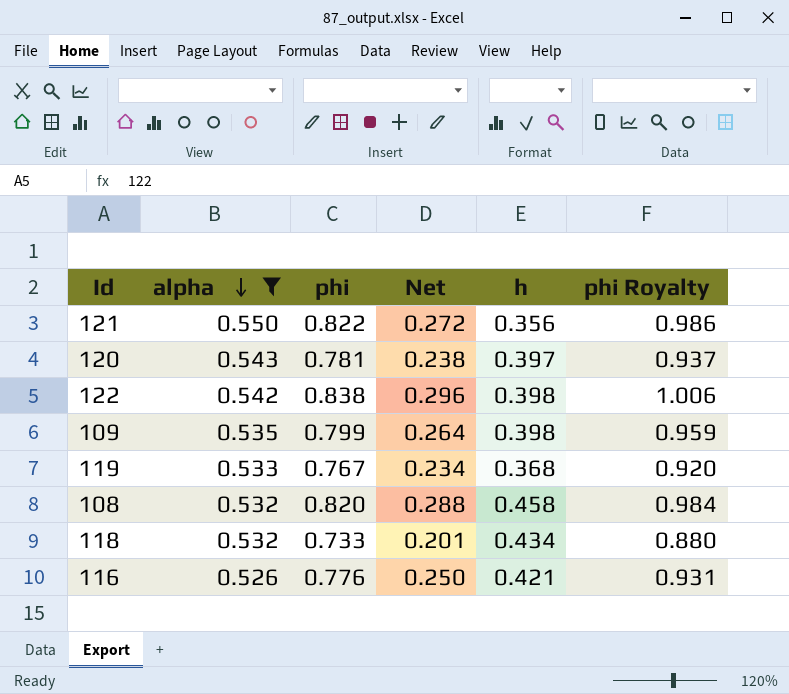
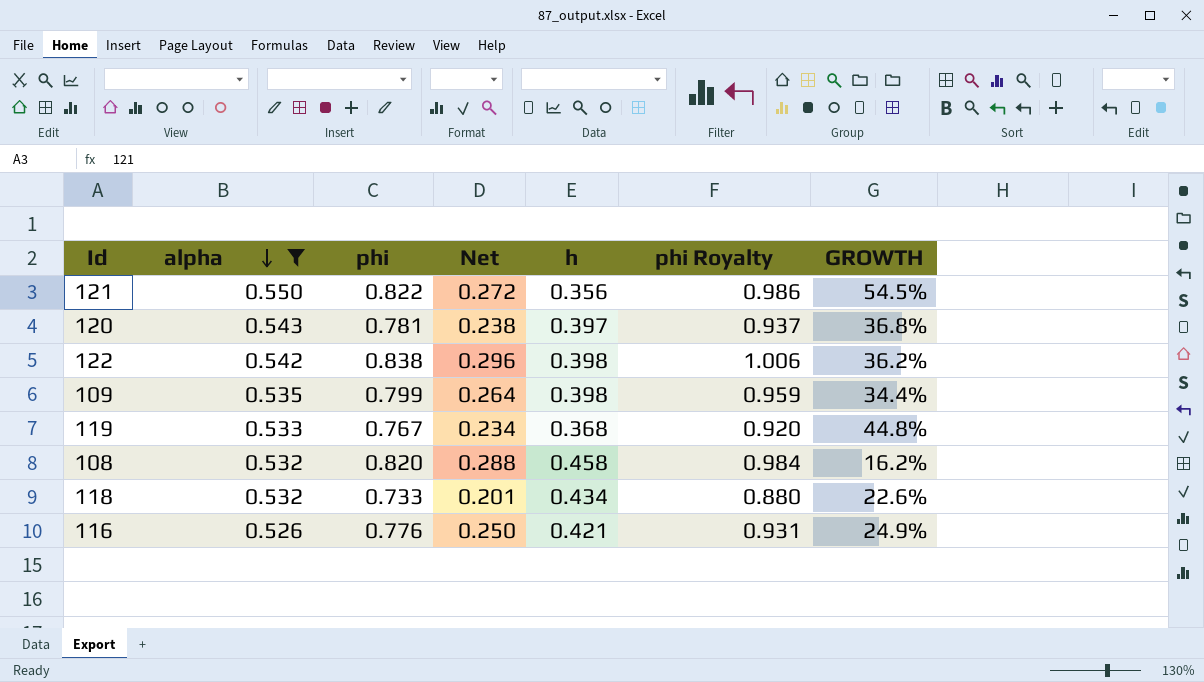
column GROWTH | formula: none -> ([alpha] - [h]) / [h]

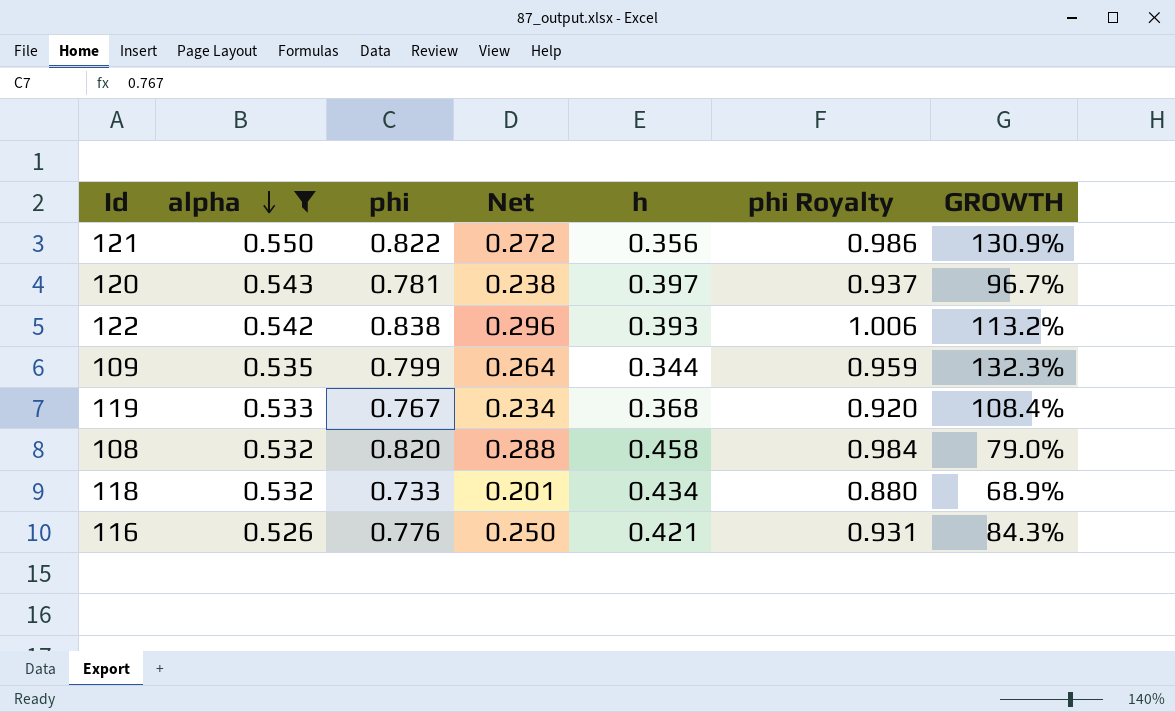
column GROWTH | formula: ([alpha] - [h]) / [h] -> ([phi] - [h]) / [h]
122 | h: 0.398 -> 0.393
109 | h: 0.398 -> 0.344

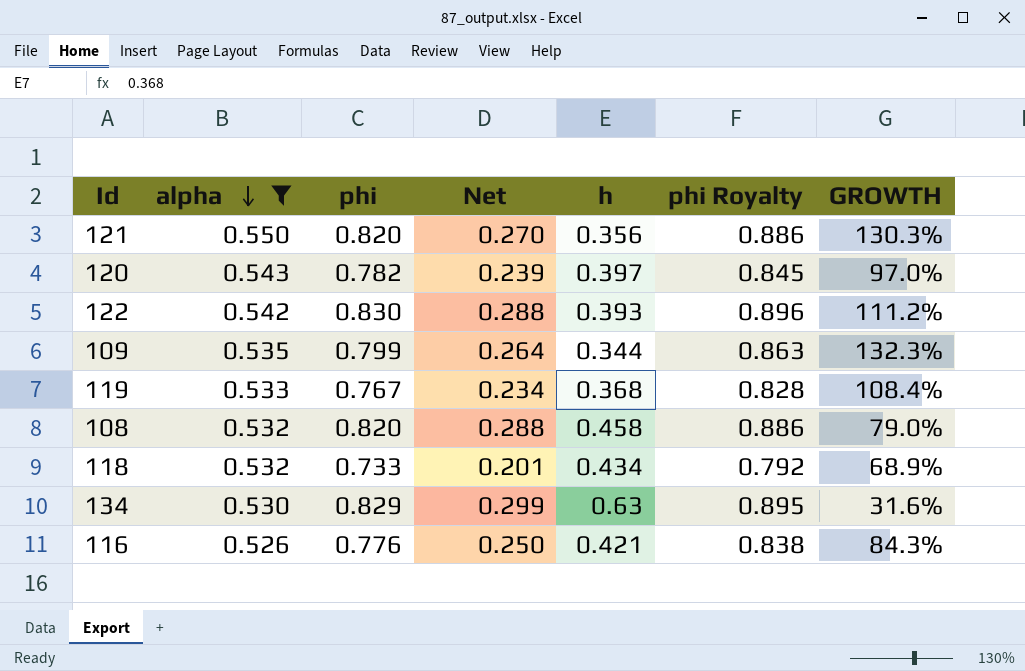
column phi Royalty | formula: [phi] * 1.2 -> [phi] * 1.08
121 | phi: 0.822 -> 0.820
121 | Net: 0.272 -> 0.270
121 | GROWTH: 130.9% -> 130.3%
120 | phi: 0.781 -> 0.782
120 | Net: 0.238 -> 0.239
120 | GROWTH: 96.7% -> 97.0%
122 | phi: 0.838 -> 0.830
122 | Net: 0.296 -> 0.288
122 | GROWTH: 113.2% -> 111.2%
row 134: none -> 0.530 | 0.829 | 0.299 | 0.63 | 0.895 | 31.6%

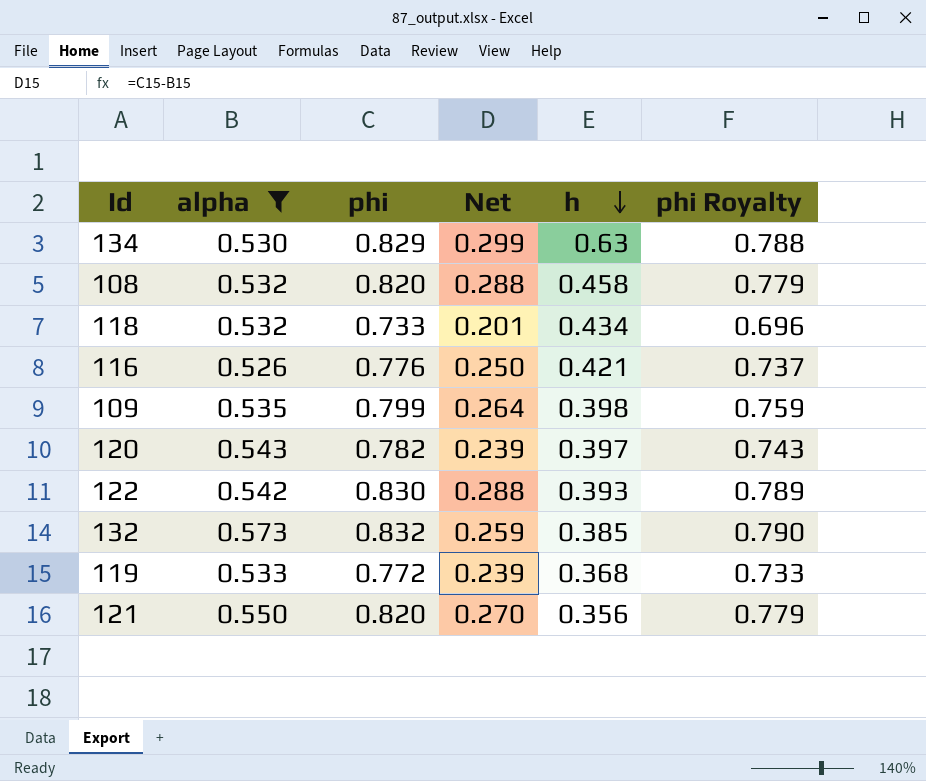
row order: alpha descending -> h descending
column GROWTH | formula: ([phi] - [h]) / [h] -> none
column phi Royalty | formula: [phi] * 1.08 -> [phi] * 0.95
109 | h: 0.344 -> 0.398
row 132: none -> 0.573 | 0.832 | 0.259 | 0.385 | 0.790
119 | phi: 0.767 -> 0.772
119 | Net: 0.234 -> 0.239

